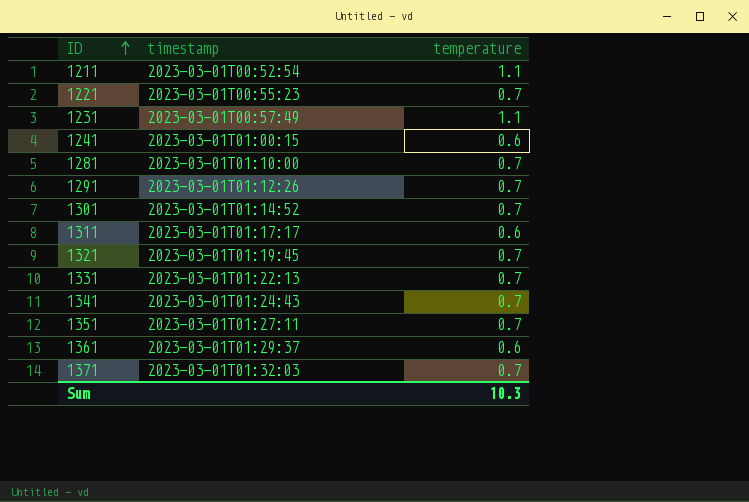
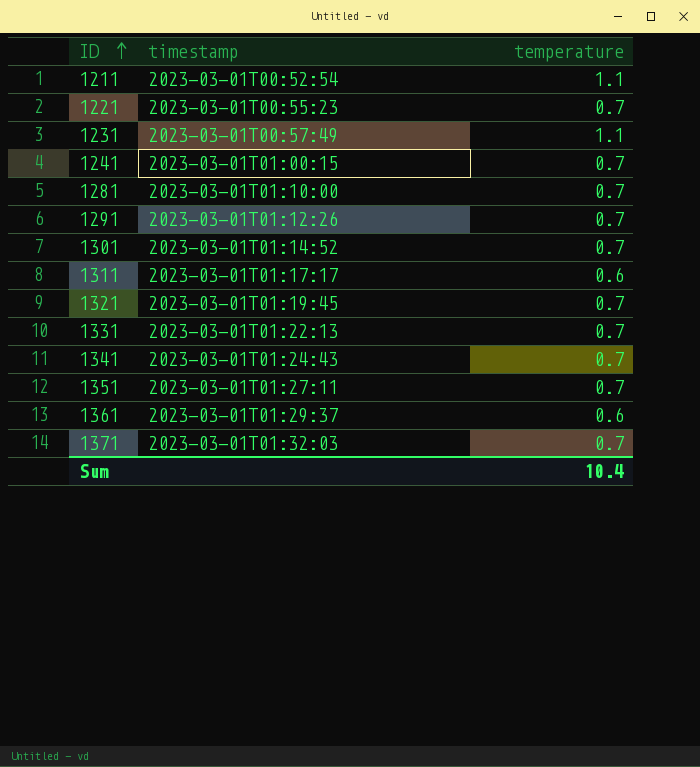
1241 | temperature: 0.6 -> 0.7
Sum | temperature: 10.3 -> 10.4

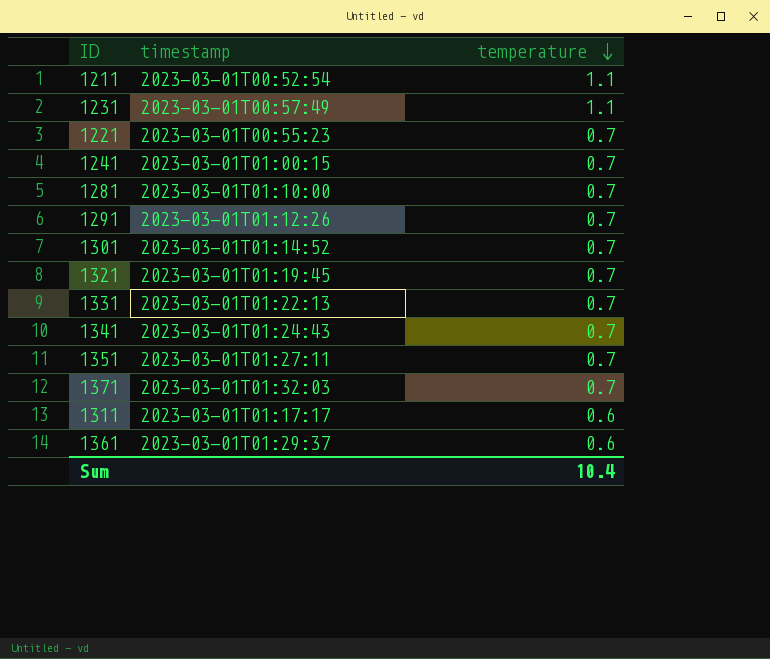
row order: ID ascending -> temperature descending

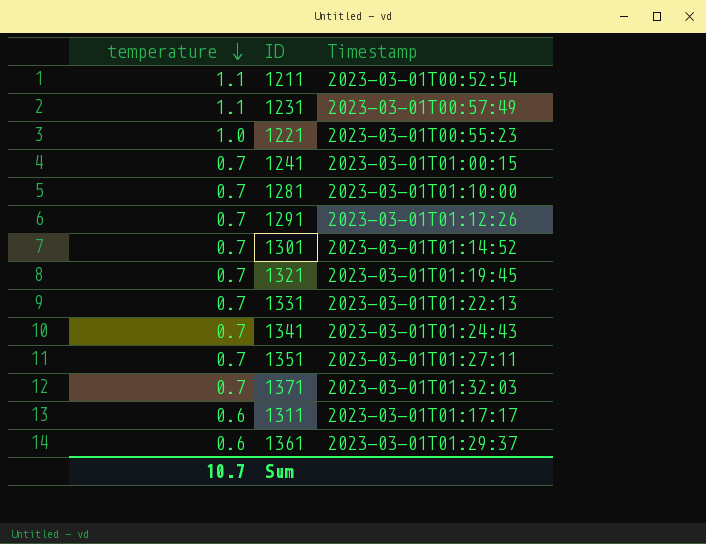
column temperature | position: 3 -> 1
column name: timestamp -> Timestamp
1221 | temperature: 0.7 -> 1.0
Sum | temperature: 10.4 -> 10.7

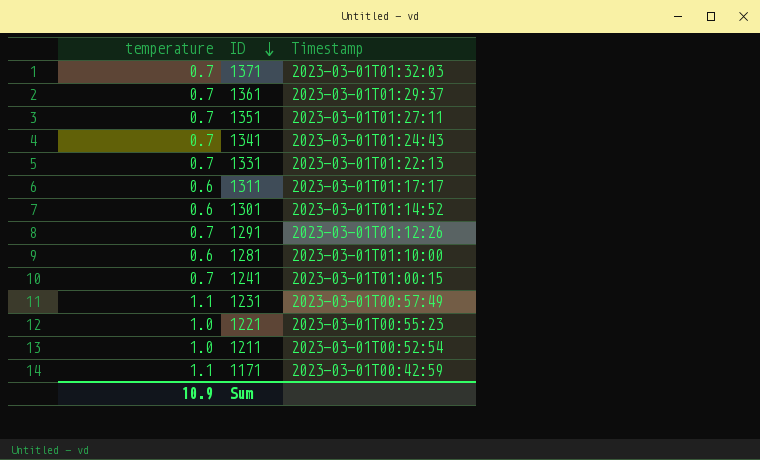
row order: temperature descending -> ID descending
row 1321: 0.7 | 2023-03-01T01:19:45 -> none
1361 | temperature: 0.6 -> 0.7
1301 | temperature: 0.7 -> 0.6
1281 | temperature: 0.7 -> 0.6
1211 | temperature: 1.1 -> 1.0
row 1171: none -> 1.1 | 2023-03-01T00:42:59
Sum | temperature: 10.7 -> 10.9

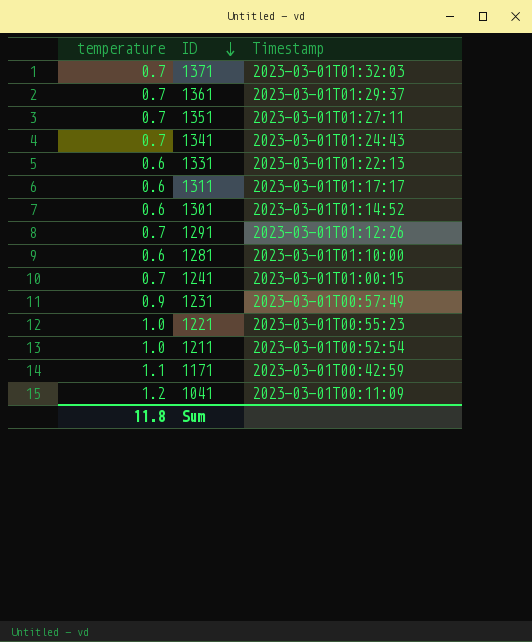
1331 | temperature: 0.7 -> 0.6
1231 | temperature: 1.1 -> 0.9
row 1041: none -> 1.2 | 2023-03-01T00:11:09
Sum | temperature: 10.9 -> 11.8

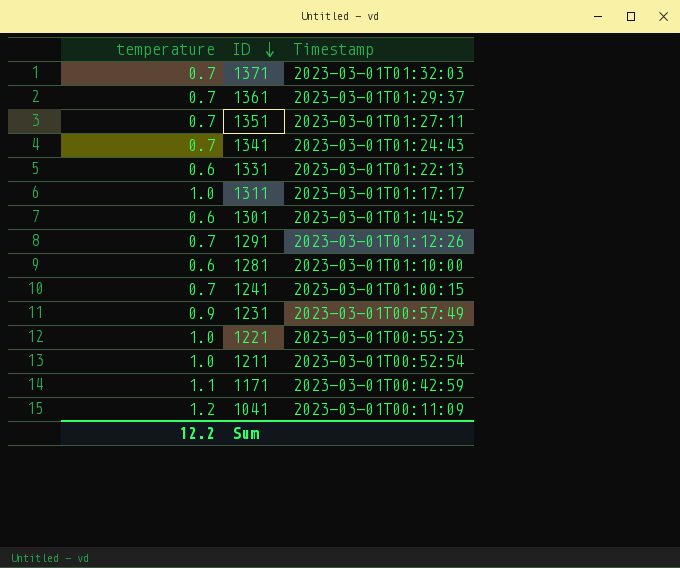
1311 | temperature: 0.6 -> 1.0
Sum | temperature: 11.8 -> 12.2

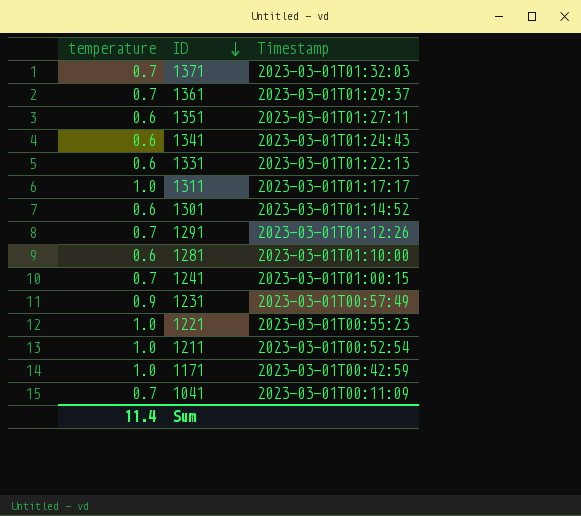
1351 | temperature: 0.7 -> 0.6
1341 | temperature: 0.7 -> 0.6
1171 | temperature: 1.1 -> 1.0
1041 | temperature: 1.2 -> 0.7
Sum | temperature: 12.2 -> 11.4

